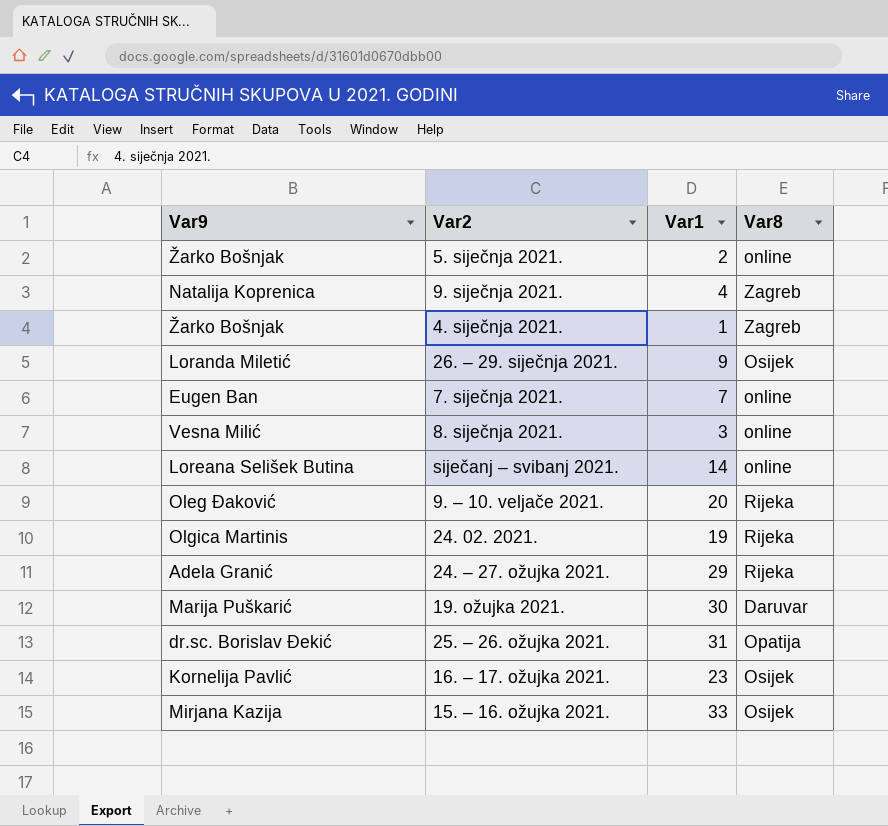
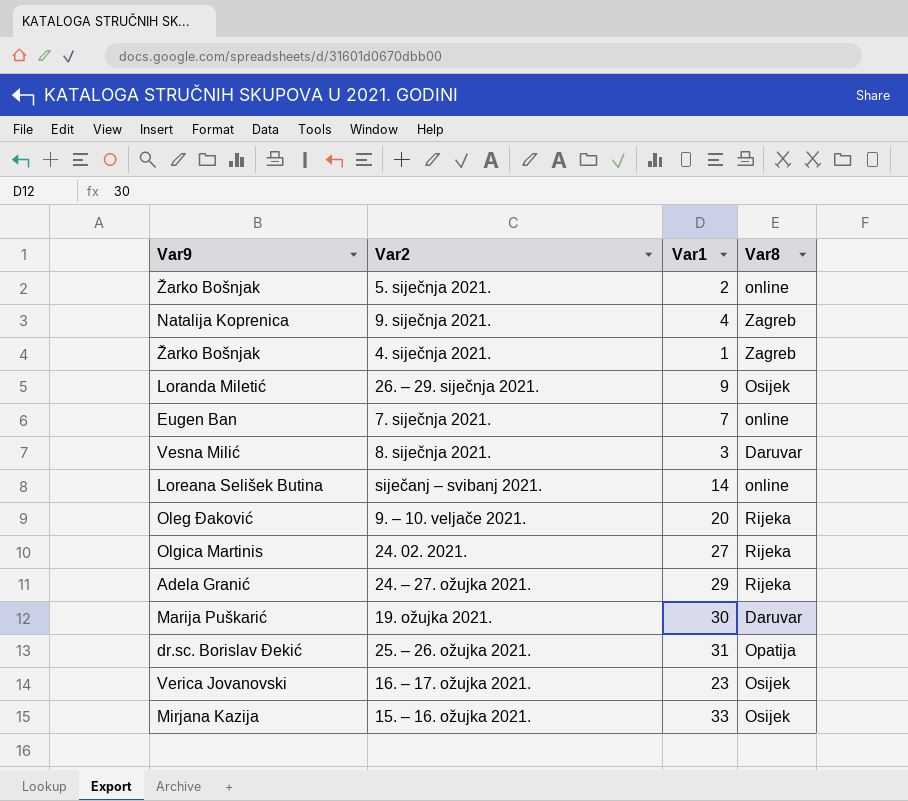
8. siječnja 2021. | Var8: online -> Daruvar
24. 02. 2021. | Var1: 19 -> 27
16. – 17. ožujka 2021. | Var9: Kornelija Pavlić -> Verica Jovanovski

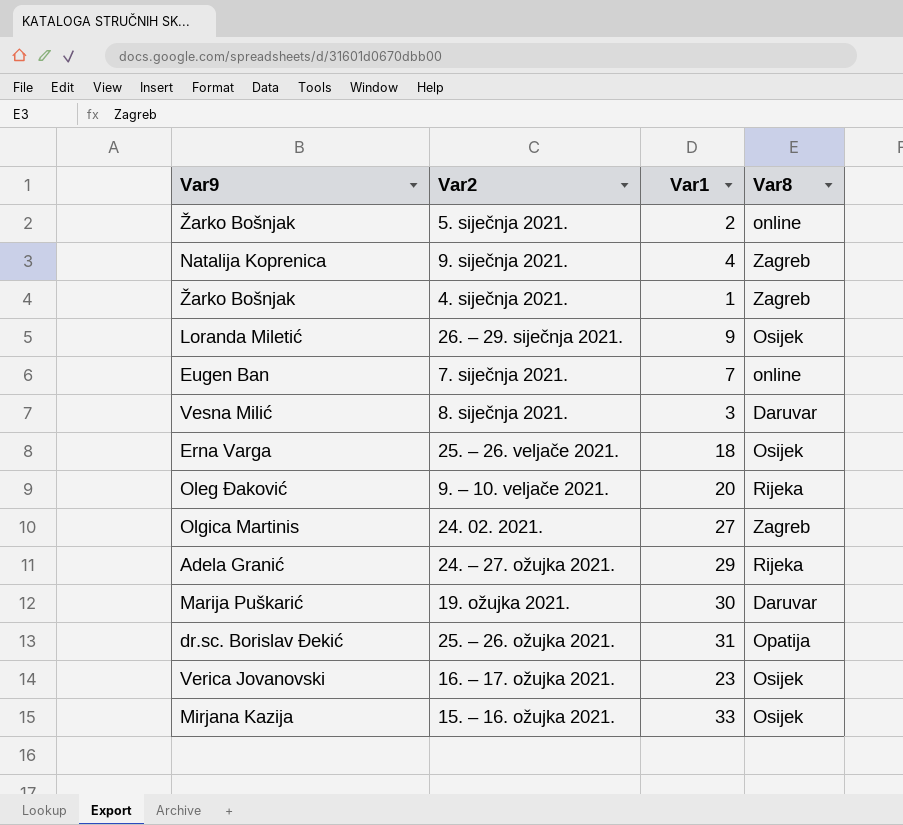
row siječanj – svibanj 2021.: Loreana Selišek Butina | 14 | online -> none
row 25. – 26. veljače 2021.: none -> Erna Varga | 18 | Osijek
24. 02. 2021. | Var8: Rijeka -> Zagreb

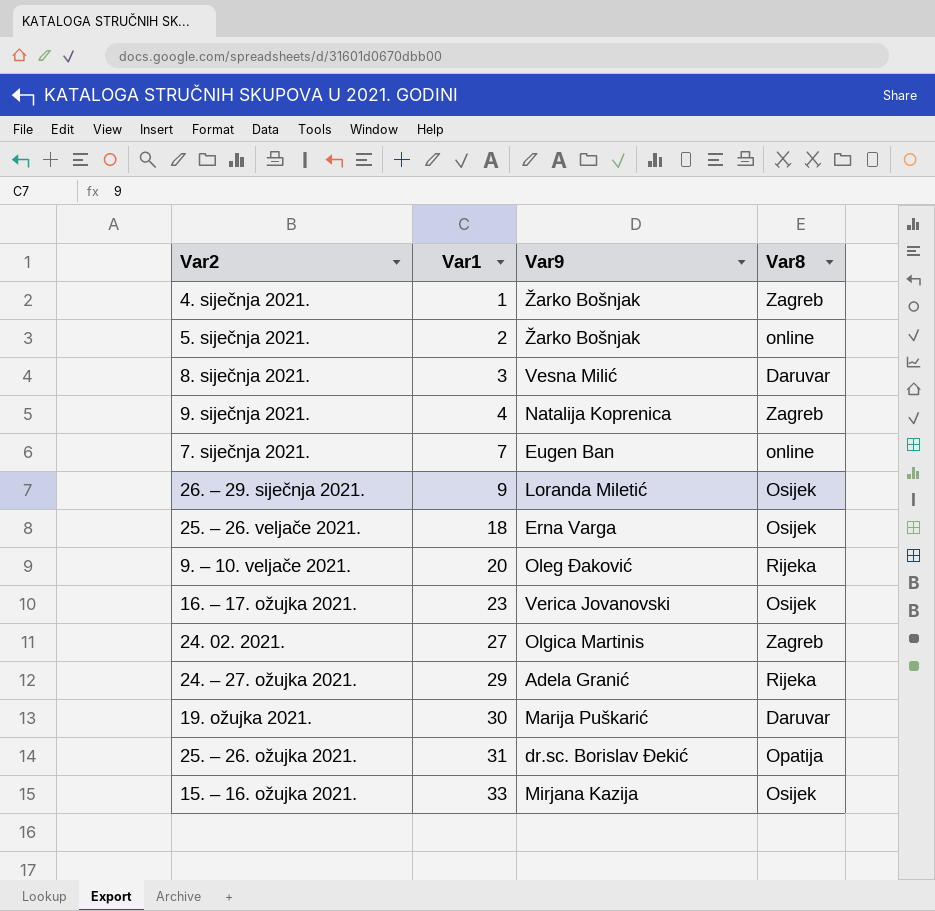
row order: none -> Var1 ascending
column Var9 | position: 1 -> 3

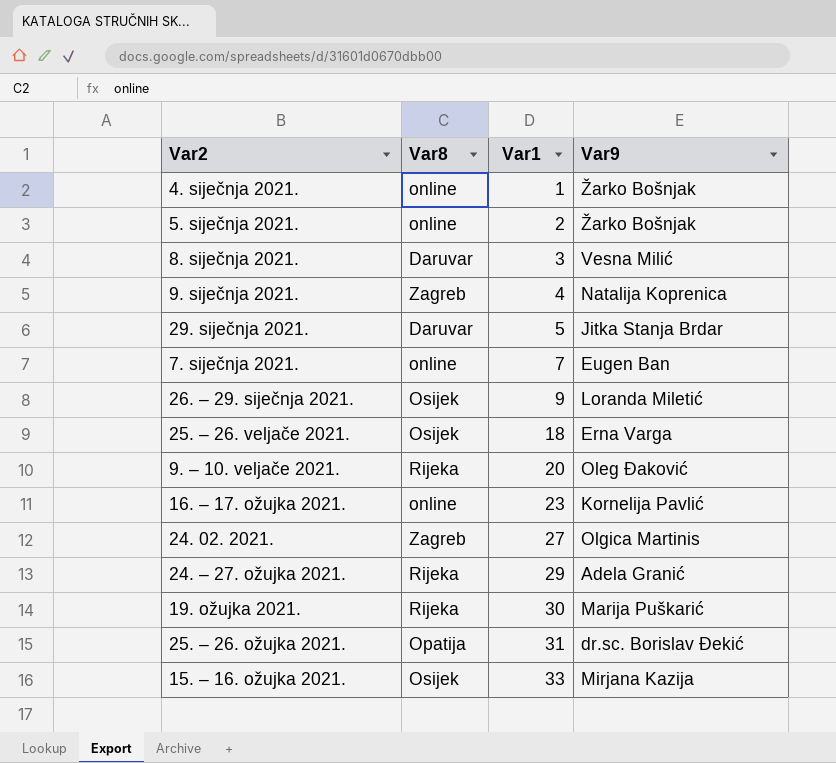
column Var8 | position: 4 -> 2
4. siječnja 2021. | Var8: Zagreb -> online
row 29. siječnja 2021.: none -> Daruvar | 5 | Jitka Stanja Brdar
16. – 17. ožujka 2021. | Var8: Osijek -> online
16. – 17. ožujka 2021. | Var9: Verica Jovanovski -> Kornelija Pavlić
19. ožujka 2021. | Var8: Daruvar -> Rijeka

